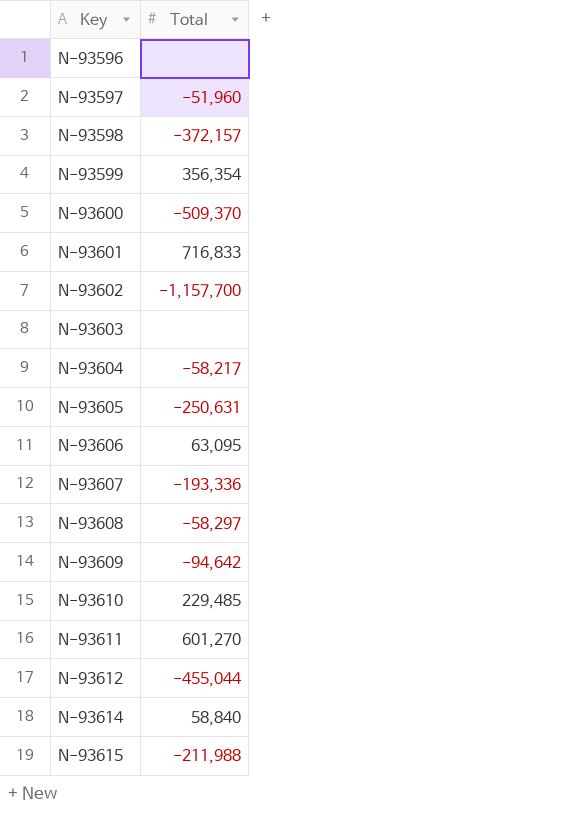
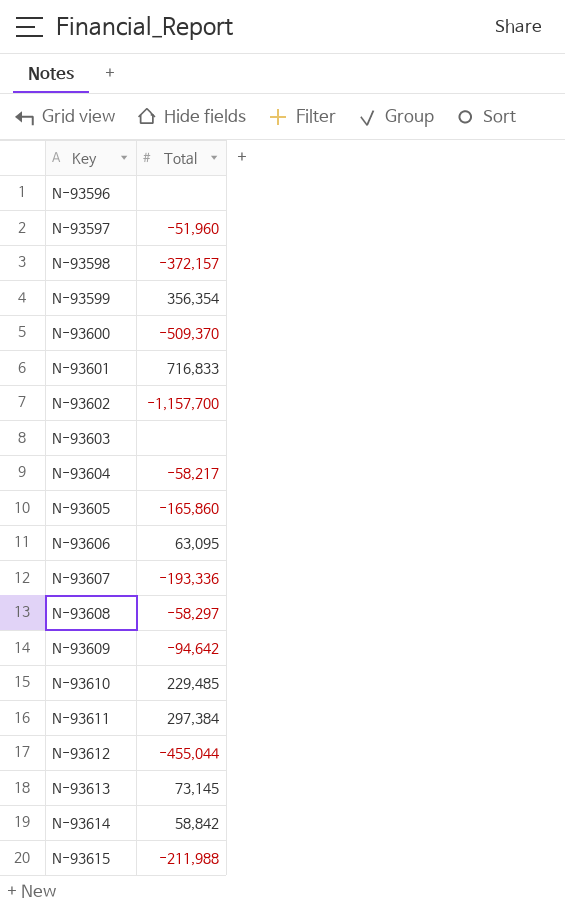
N-93605 | Total: -250,631 -> -165,860
N-93611 | Total: 601,270 -> 297,384
row N-93613: none -> 73,145
N-93614 | Total: 58,840 -> 58,842

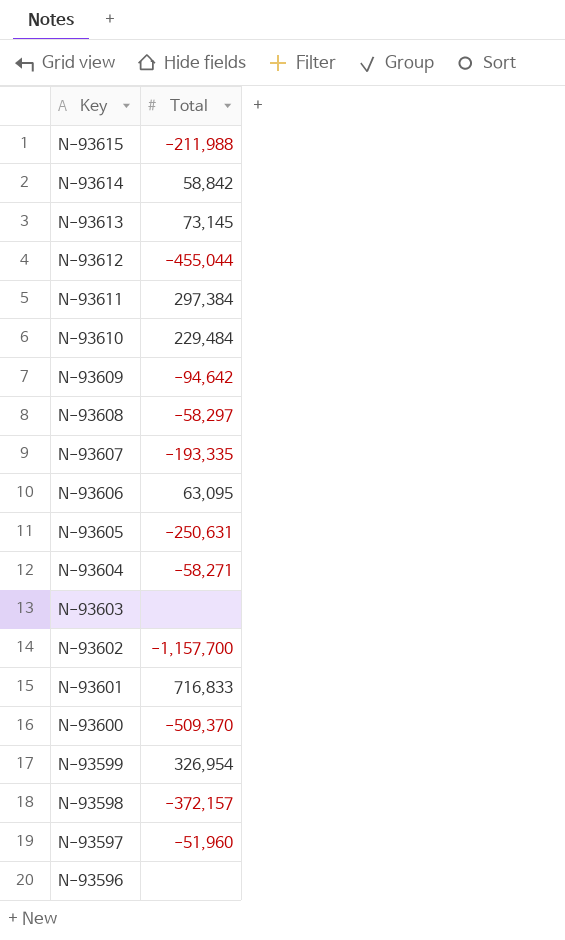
row order: Key ascending -> Key descending
N-93610 | Total: 229,485 -> 229,484
N-93607 | Total: -193,336 -> -193,335
N-93605 | Total: -165,860 -> -250,631
N-93604 | Total: -58,217 -> -58,271
N-93599 | Total: 356,354 -> 326,954

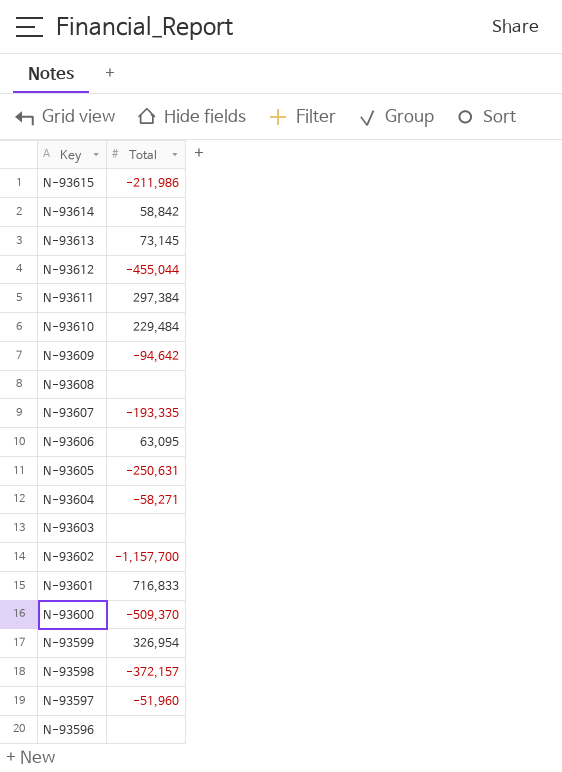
N-93615 | Total: -211,988 -> -211,986
N-93608 | Total: -58,297 -> none

